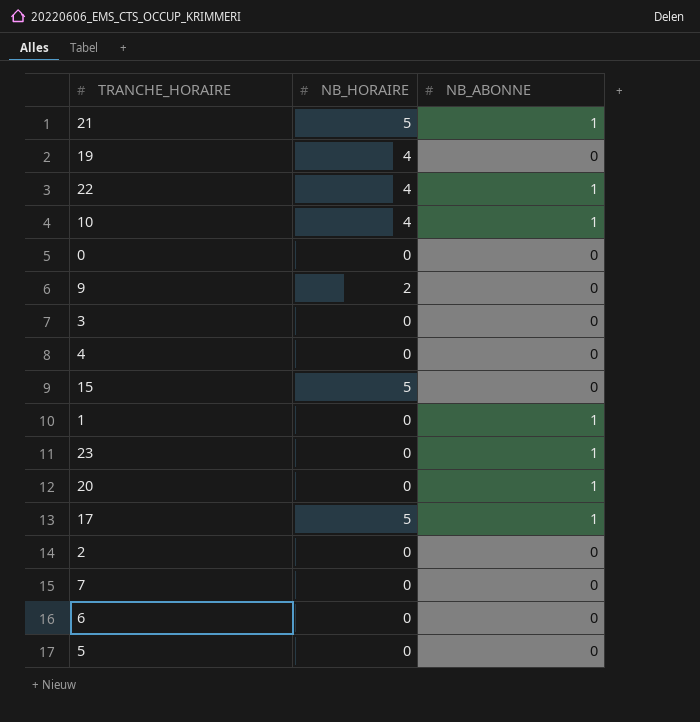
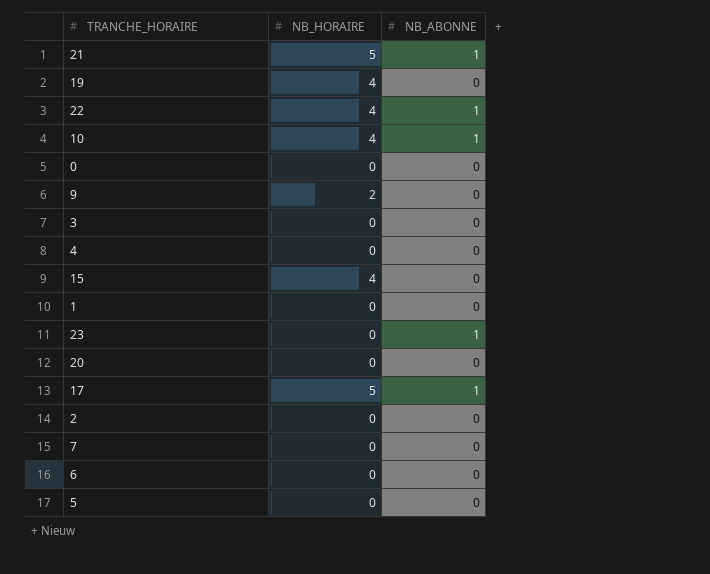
15 | NB_HORAIRE: 5 -> 4
1 | NB_ABONNE: 1 -> 0
20 | NB_ABONNE: 1 -> 0

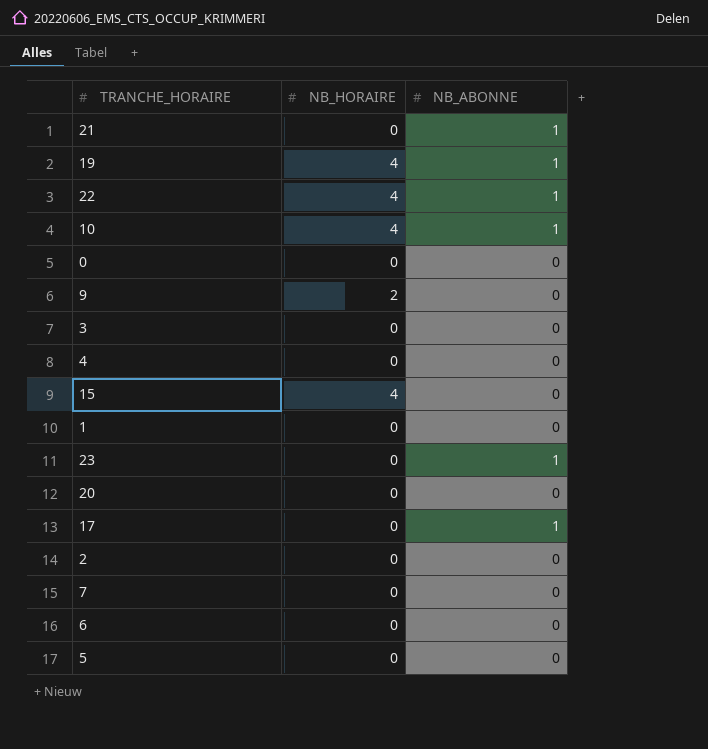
21 | NB_HORAIRE: 5 -> 0
19 | NB_ABONNE: 0 -> 1
17 | NB_HORAIRE: 5 -> 0

